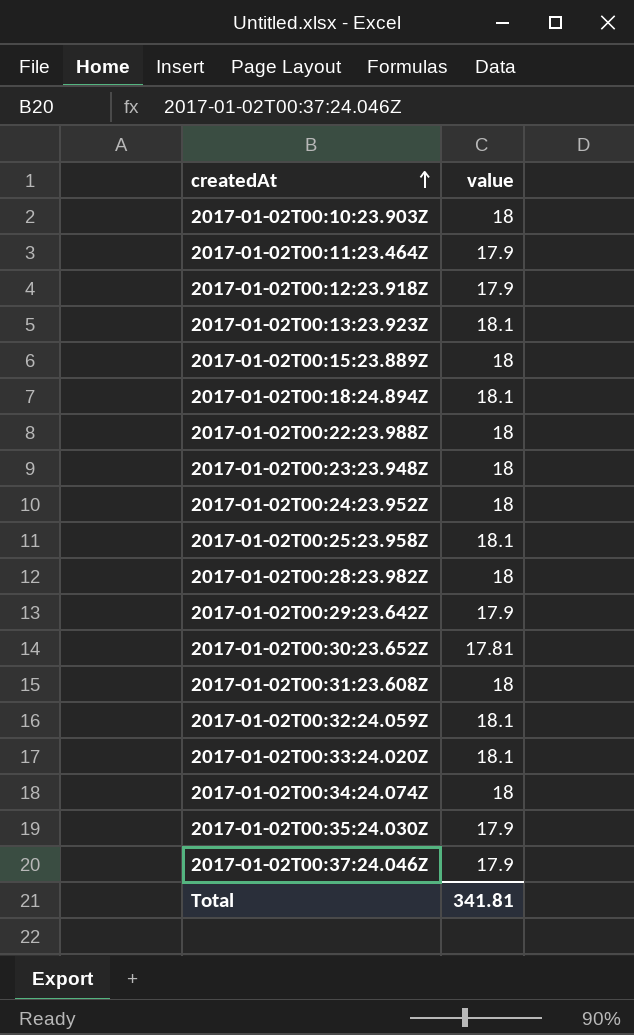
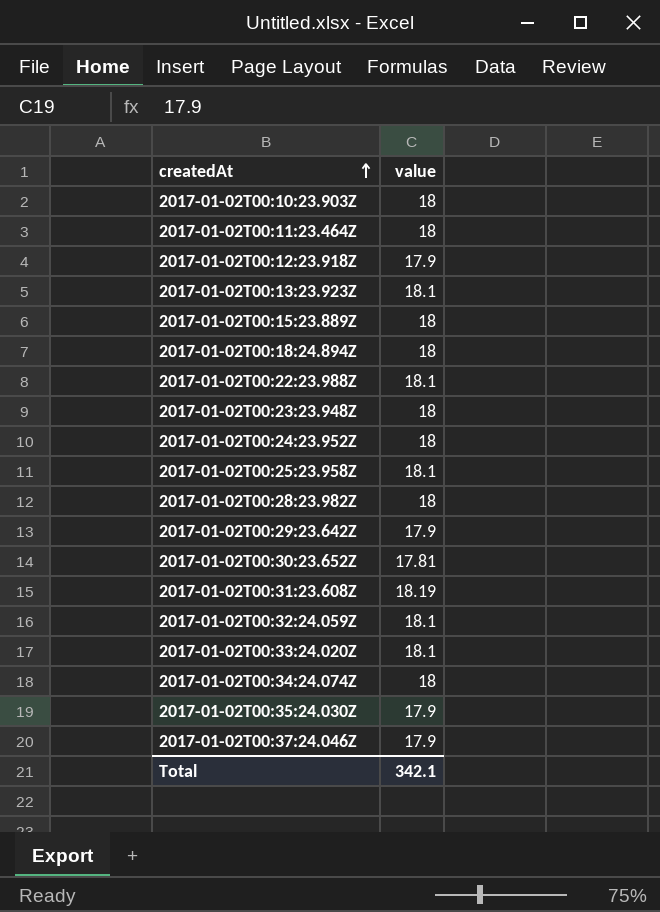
2017-01-02T00:11:23.464Z | value: 17.9 -> 18
2017-01-02T00:18:24.894Z | value: 18.1 -> 18
2017-01-02T00:22:23.988Z | value: 18 -> 18.1
2017-01-02T00:31:23.608Z | value: 18 -> 18.19
Total | value: 341.81 -> 342.1

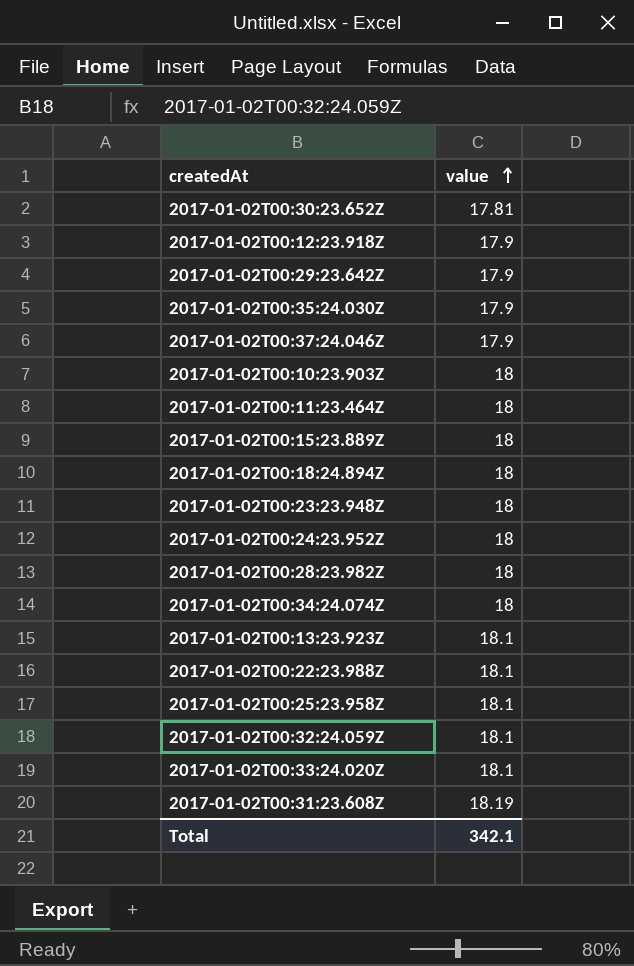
row order: createdAt ascending -> value ascending

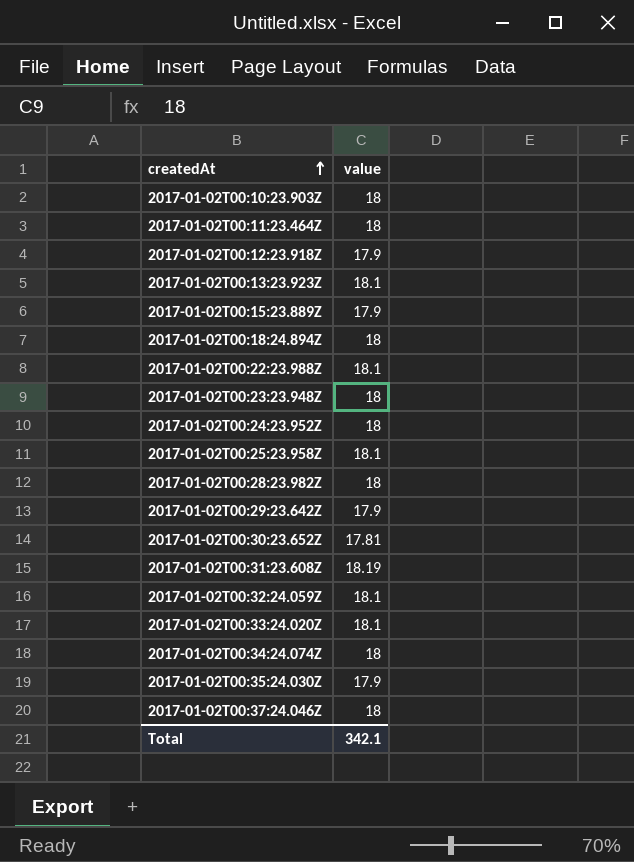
row order: value ascending -> createdAt ascending
2017-01-02T00:15:23.889Z | value: 18 -> 17.9
2017-01-02T00:37:24.046Z | value: 17.9 -> 18

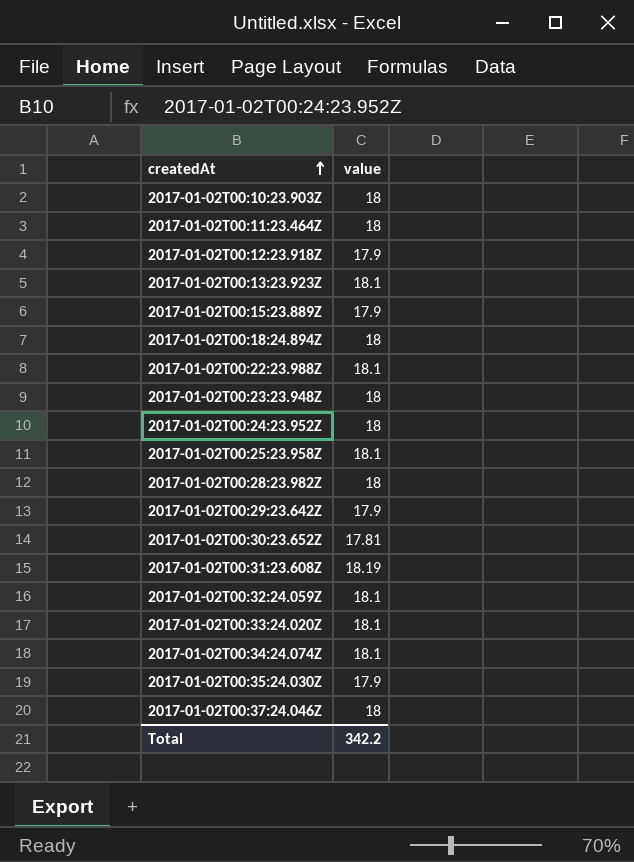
2017-01-02T00:34:24.074Z | value: 18 -> 18.1
Total | value: 342.1 -> 342.2

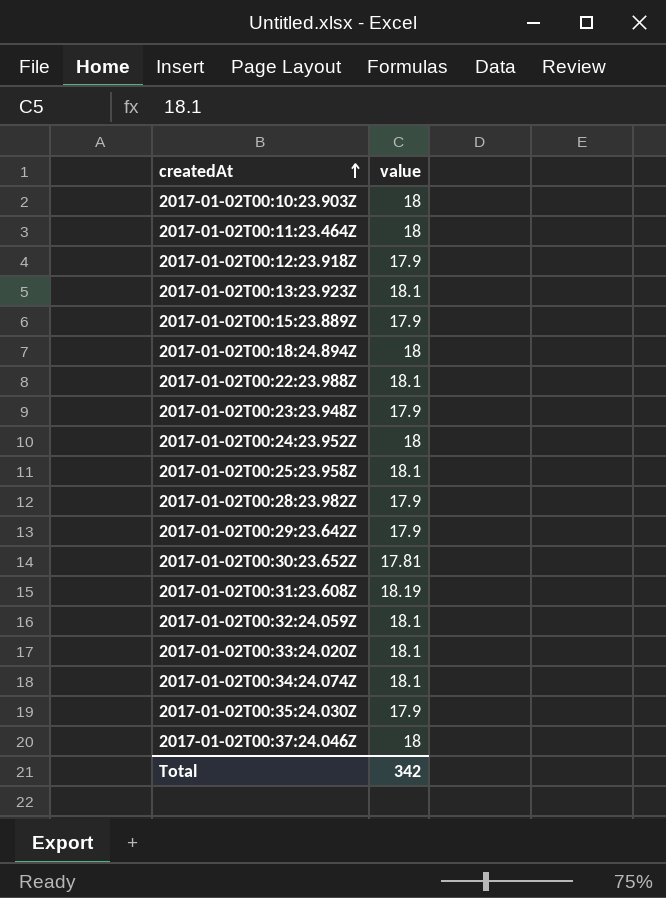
2017-01-02T00:23:23.948Z | value: 18 -> 17.9
2017-01-02T00:28:23.982Z | value: 18 -> 17.9
Total | value: 342.2 -> 342

